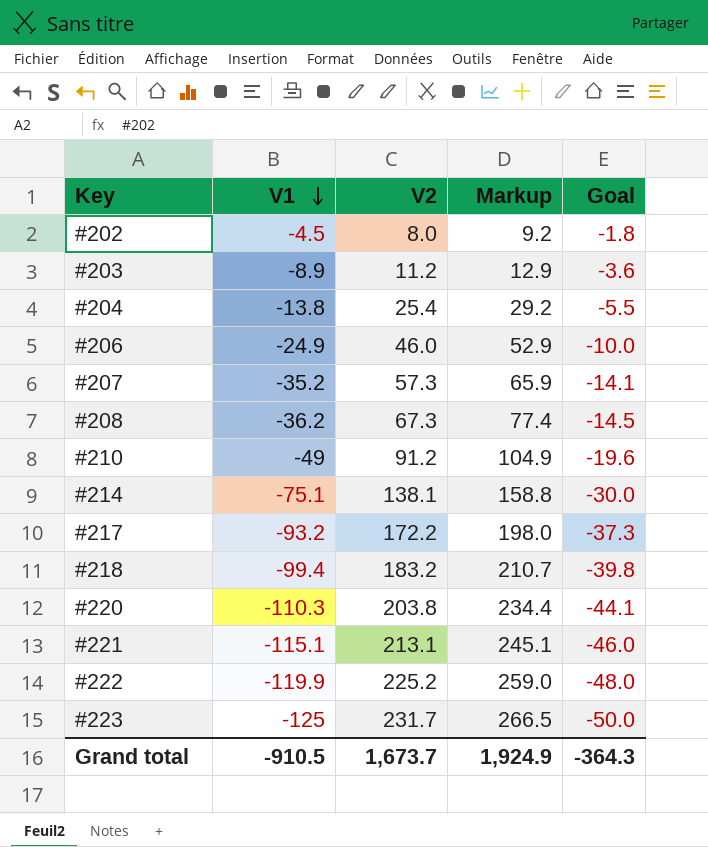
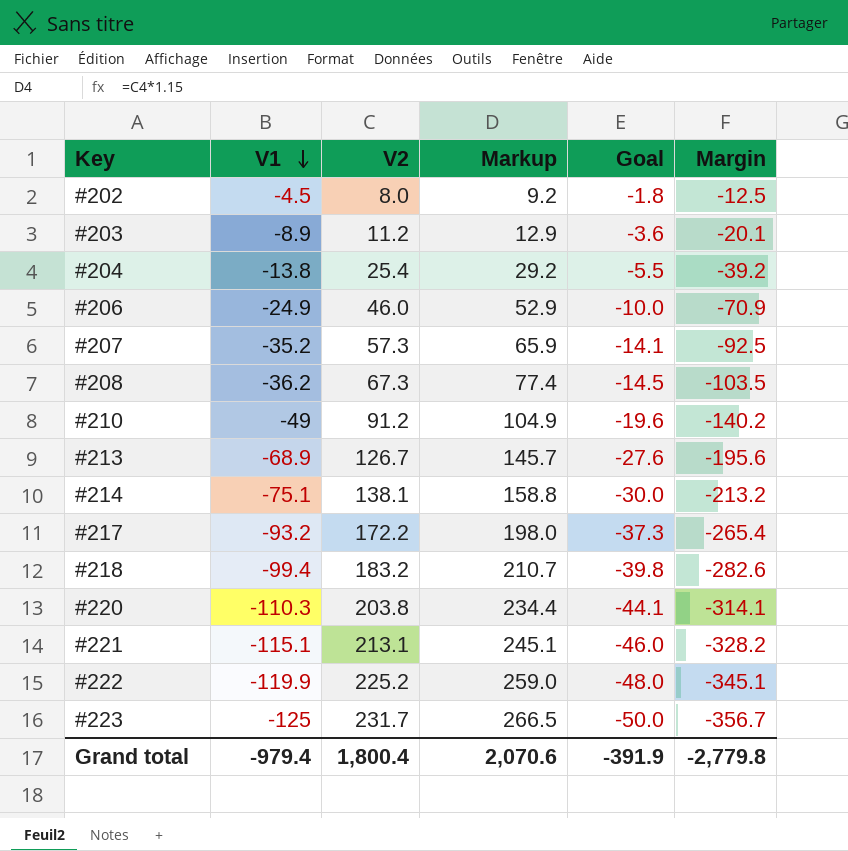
column Margin | formula: none -> [V1] - [V2]
row #213: none -> -68.9 | 126.7 | 145.7 | -27.6 | -195.6
Grand total | V1: -910.5 -> -979.4
Grand total | V2: 1,673.7 -> 1,800.4
Grand total | Markup: 1,924.9 -> 2,070.6
Grand total | Goal: -364.3 -> -391.9

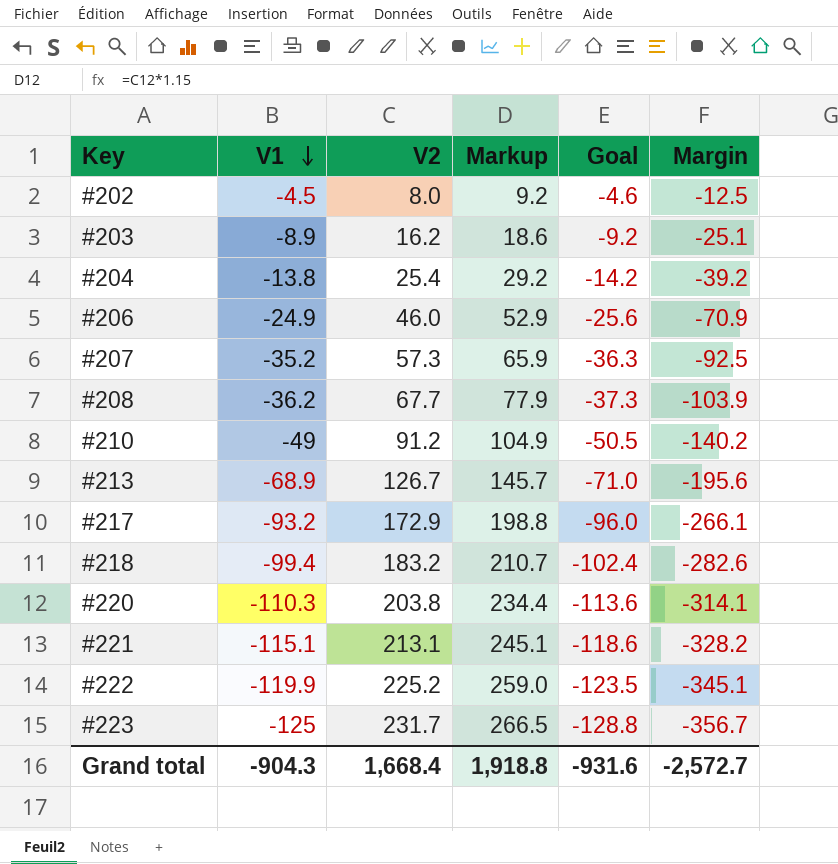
column Goal | formula: [V1] * 0.4 -> [V1] * 1.03
row #214: -75.1 | 138.1 | 158.8 | -30.0 | -213.2 -> none
#203 | V2: 11.2 -> 16.2
#203 | Markup: 12.9 -> 18.6
#203 | Margin: -20.1 -> -25.1
#208 | V2: 67.3 -> 67.7
#208 | Markup: 77.4 -> 77.9
#208 | Margin: -103.5 -> -103.9
#217 | V2: 172.2 -> 172.9
#217 | Markup: 198.0 -> 198.8
#217 | Margin: -265.4 -> -266.1
Grand total | V1: -979.4 -> -904.3
Grand total | V2: 1,800.4 -> 1,668.4
Grand total | Markup: 2,070.6 -> 1,918.8
Grand total | Goal: -391.9 -> -931.6
Grand total | Margin: -2,779.8 -> -2,572.7

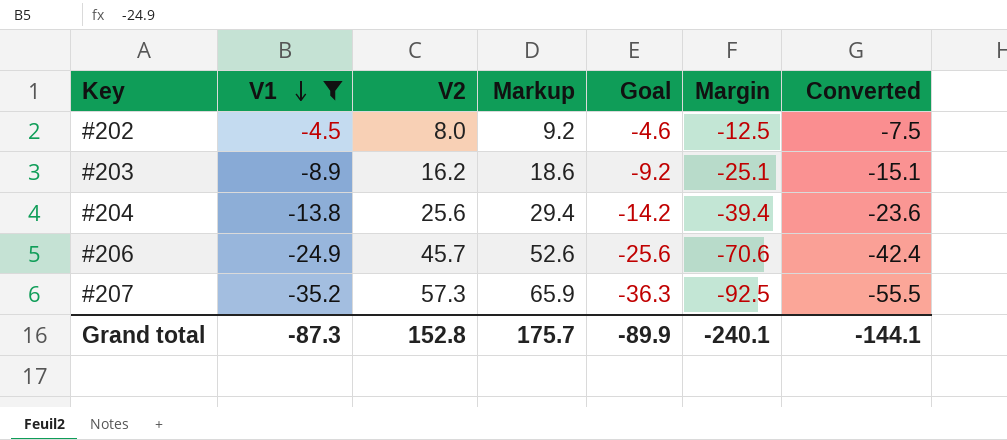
filter: none -> V1 >= -35.2
column Converted | formula: none -> [Margin] * 0.6
#204 | V2: 25.4 -> 25.6
#204 | Markup: 29.2 -> 29.4
#204 | Margin: -39.2 -> -39.4
#206 | V2: 46.0 -> 45.7
#206 | Markup: 52.9 -> 52.6
#206 | Margin: -70.9 -> -70.6
Grand total | V1: -904.3 -> -87.3
Grand total | V2: 1,668.4 -> 152.8
Grand total | Markup: 1,918.8 -> 175.7
Grand total | Goal: -931.6 -> -89.9
Grand total | Margin: -2,572.7 -> -240.1

